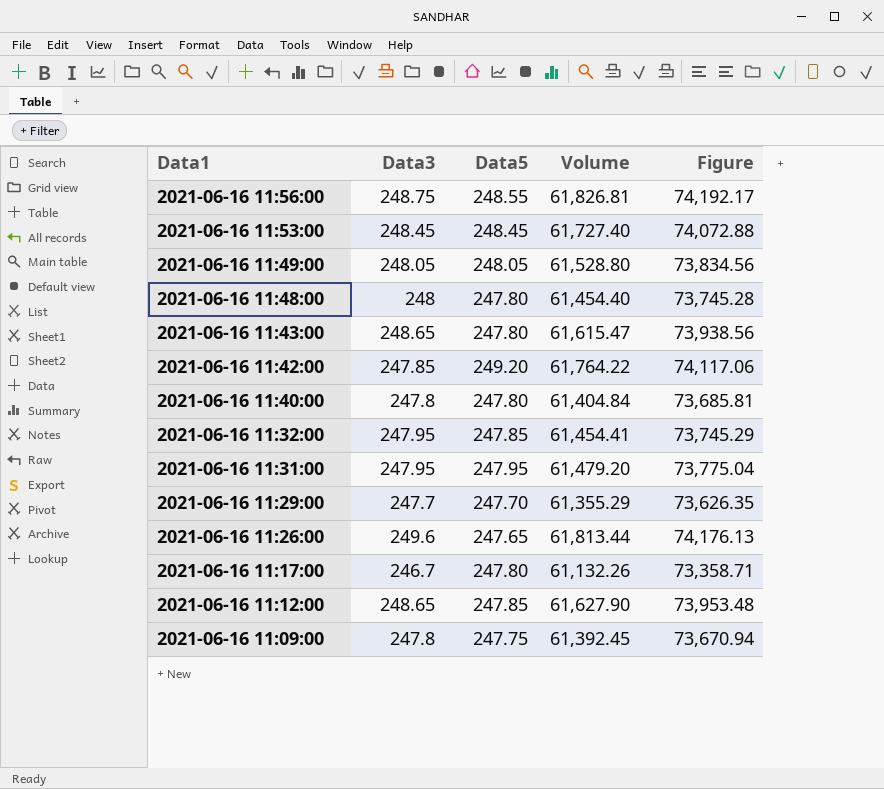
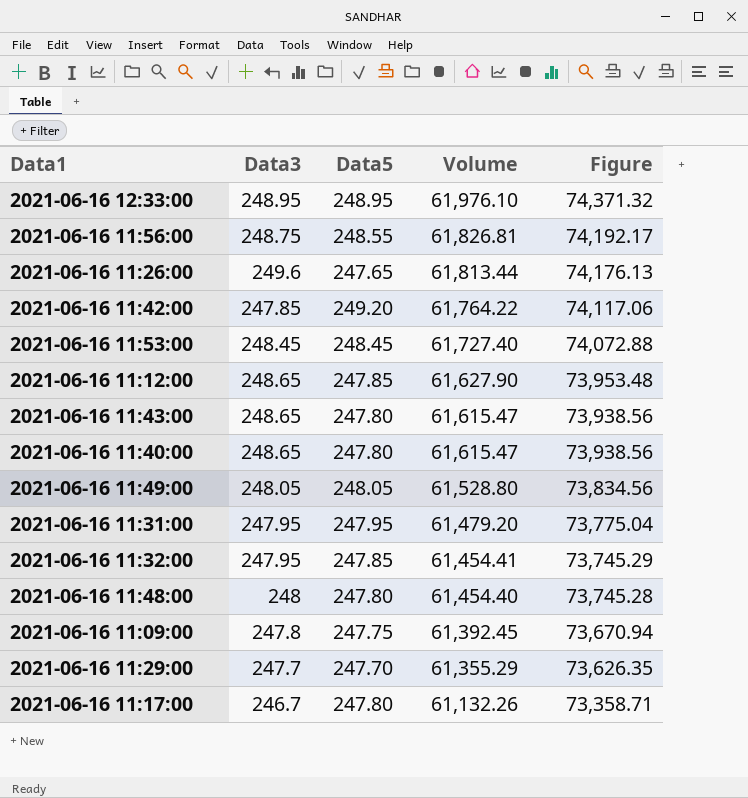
row order: Data1 descending -> Volume descending
row 2021-06-16 12:33:00: none -> 248.95 | 248.95 | 61,976.10 | 74,371.32
2021-06-16 11:40:00 | Data3: 247.8 -> 248.65
2021-06-16 11:40:00 | Volume: 61,404.84 -> 61,615.47
2021-06-16 11:40:00 | Figure: 73,685.81 -> 73,938.56

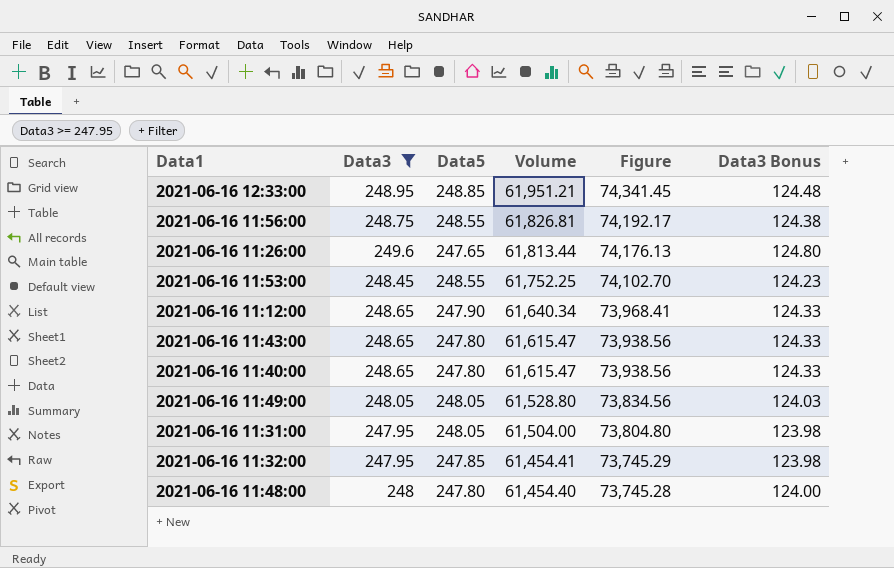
filter: none -> Data3 >= 247.95
column Data3 Bonus | formula: none -> [Data3] * 0.5
2021-06-16 12:33:00 | Data5: 248.95 -> 248.85
2021-06-16 12:33:00 | Volume: 61,976.10 -> 61,951.21
2021-06-16 12:33:00 | Figure: 74,371.32 -> 74,341.45
2021-06-16 11:53:00 | Data5: 248.45 -> 248.55
2021-06-16 11:53:00 | Volume: 61,727.40 -> 61,752.25
2021-06-16 11:53:00 | Figure: 74,072.88 -> 74,102.70
2021-06-16 11:12:00 | Data5: 247.85 -> 247.90
2021-06-16 11:12:00 | Volume: 61,627.90 -> 61,640.34
2021-06-16 11:12:00 | Figure: 73,953.48 -> 73,968.41
2021-06-16 11:31:00 | Data5: 247.95 -> 248.05
2021-06-16 11:31:00 | Volume: 61,479.20 -> 61,504.00
2021-06-16 11:31:00 | Figure: 73,775.04 -> 73,804.80

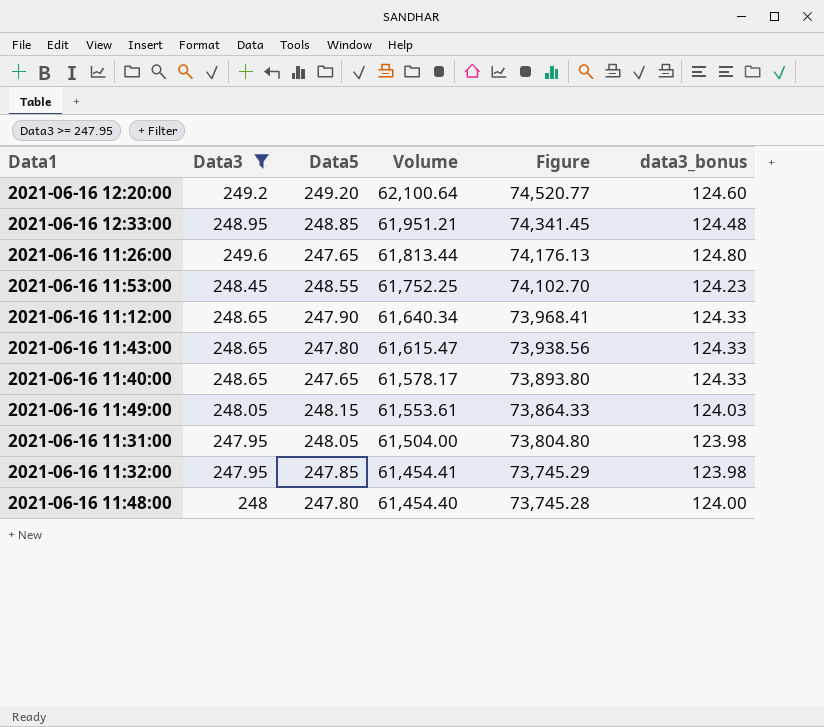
column name: Data3 Bonus -> data3_bonus
row 2021-06-16 11:56:00: 248.75 | 248.55 | 61,826.81 | 74,192.17 | 124.38 -> none
row 2021-06-16 12:20:00: none -> 249.2 | 249.20 | 62,100.64 | 74,520.77 | 124.60
2021-06-16 11:40:00 | Data5: 247.80 -> 247.65
2021-06-16 11:40:00 | Volume: 61,615.47 -> 61,578.17
2021-06-16 11:40:00 | Figure: 73,938.56 -> 73,893.80
2021-06-16 11:49:00 | Data5: 248.05 -> 248.15
2021-06-16 11:49:00 | Volume: 61,528.80 -> 61,553.61
2021-06-16 11:49:00 | Figure: 73,834.56 -> 73,864.33

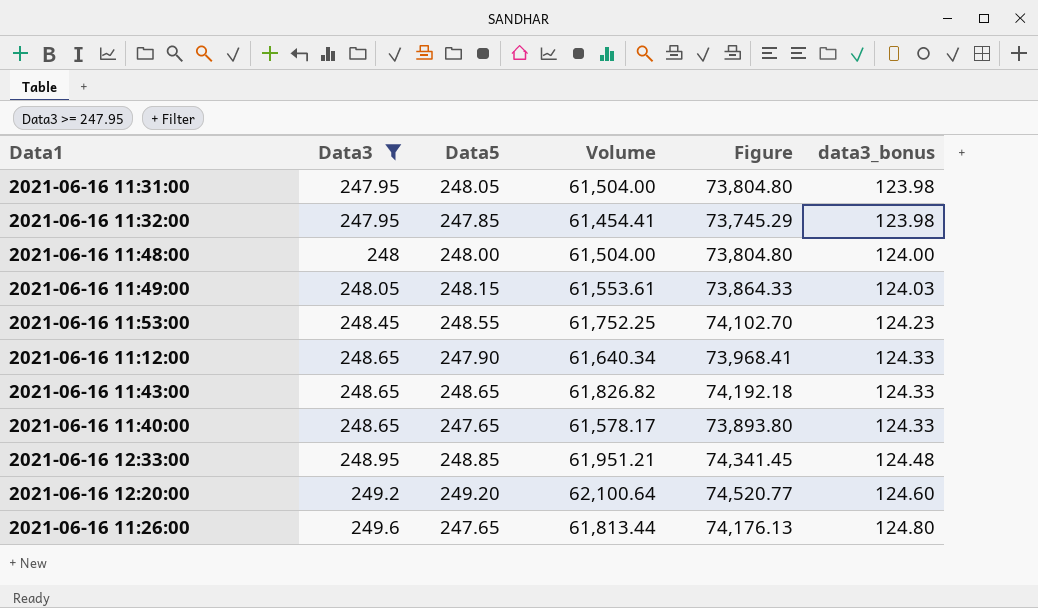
row order: Volume descending -> Data3 ascending
2021-06-16 11:48:00 | Data5: 247.80 -> 248.00
2021-06-16 11:48:00 | Volume: 61,454.40 -> 61,504.00
2021-06-16 11:48:00 | Figure: 73,745.28 -> 73,804.80
2021-06-16 11:43:00 | Data5: 247.80 -> 248.65
2021-06-16 11:43:00 | Volume: 61,615.47 -> 61,826.82
2021-06-16 11:43:00 | Figure: 73,938.56 -> 74,192.18

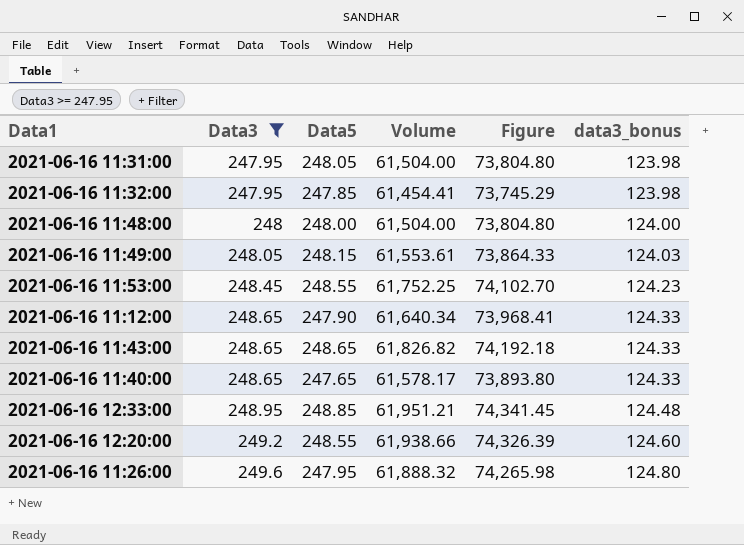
2021-06-16 12:20:00 | Data5: 249.20 -> 248.55
2021-06-16 12:20:00 | Volume: 62,100.64 -> 61,938.66
2021-06-16 12:20:00 | Figure: 74,520.77 -> 74,326.39
2021-06-16 11:26:00 | Data5: 247.65 -> 247.95
2021-06-16 11:26:00 | Volume: 61,813.44 -> 61,888.32
2021-06-16 11:26:00 | Figure: 74,176.13 -> 74,265.98

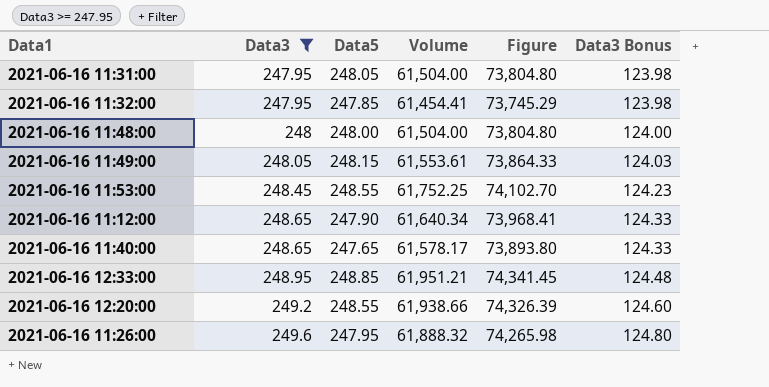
column name: data3_bonus -> Data3 Bonus
row 2021-06-16 11:43:00: 248.65 | 248.65 | 61,826.82 | 74,192.18 | 124.33 -> none

